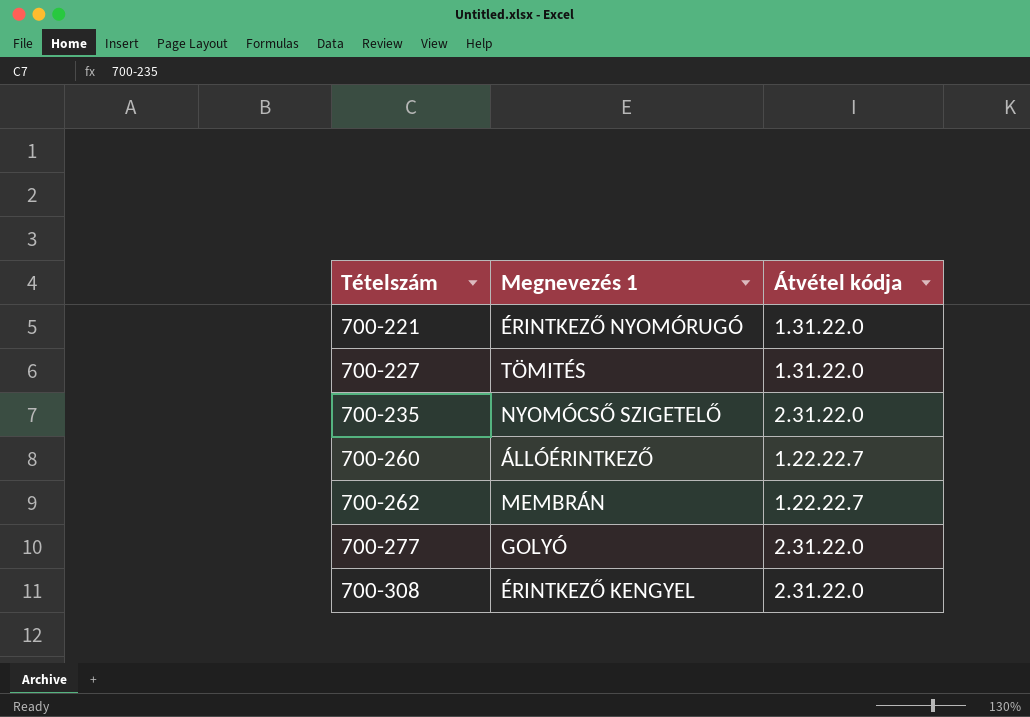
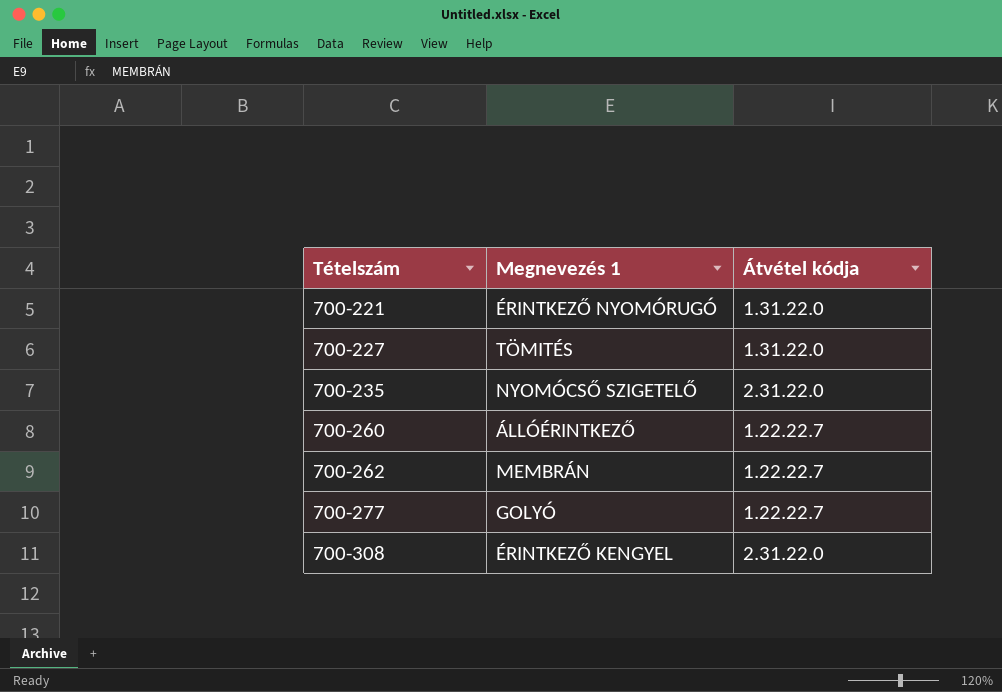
700-277 | Átvétel kódja: 2.31.22.0 -> 1.22.22.7

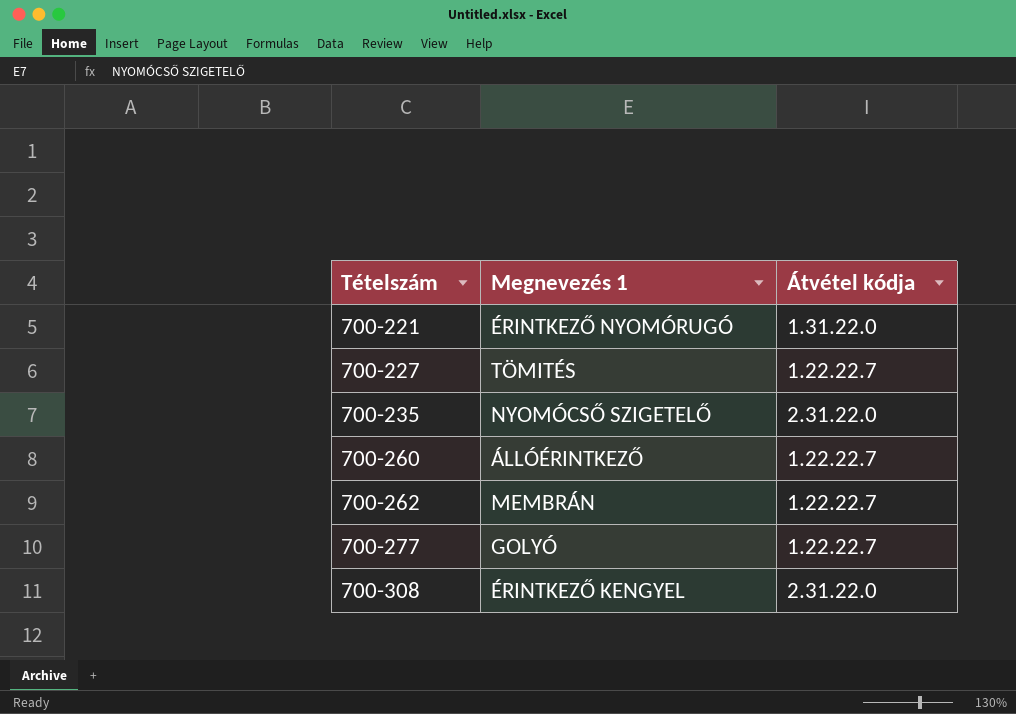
700-227 | Átvétel kódja: 1.31.22.0 -> 1.22.22.7

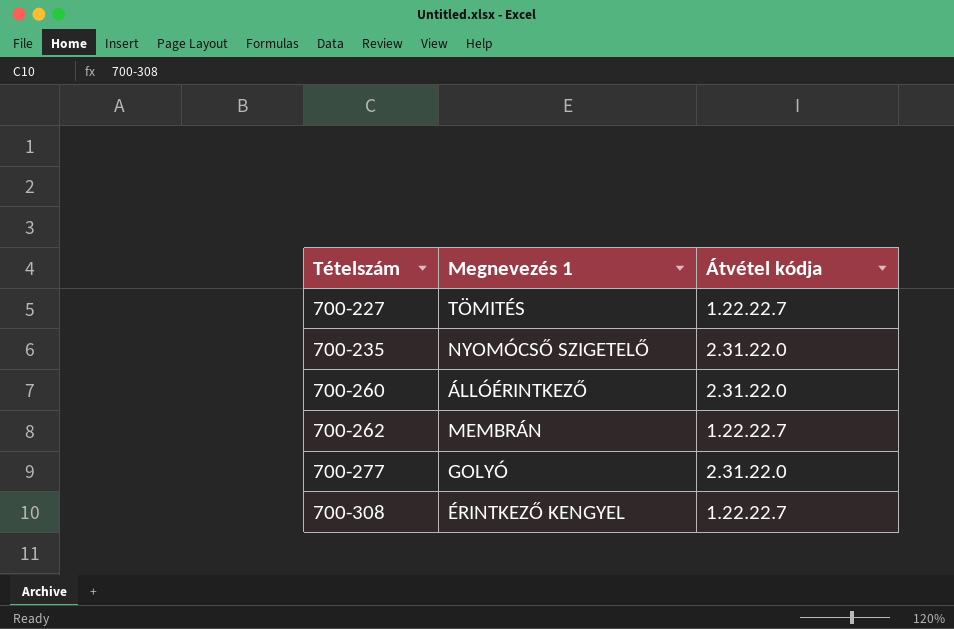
row 700-221: ÉRINTKEZŐ NYOMÓRUGÓ | 1.31.22.0 -> none
700-260 | Átvétel kódja: 1.22.22.7 -> 2.31.22.0
700-277 | Átvétel kódja: 1.22.22.7 -> 2.31.22.0
700-308 | Átvétel kódja: 2.31.22.0 -> 1.22.22.7

